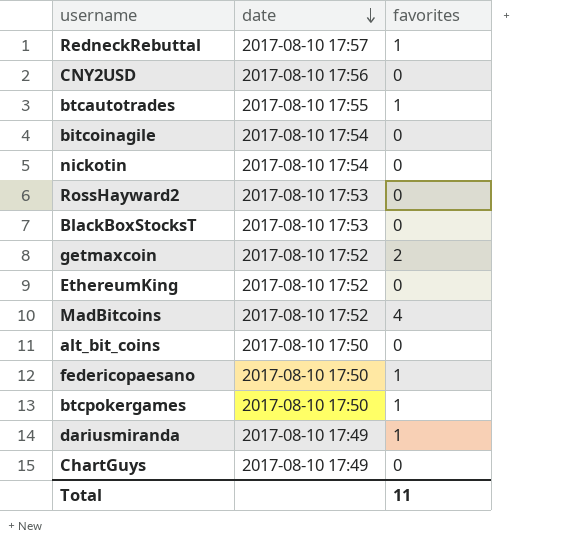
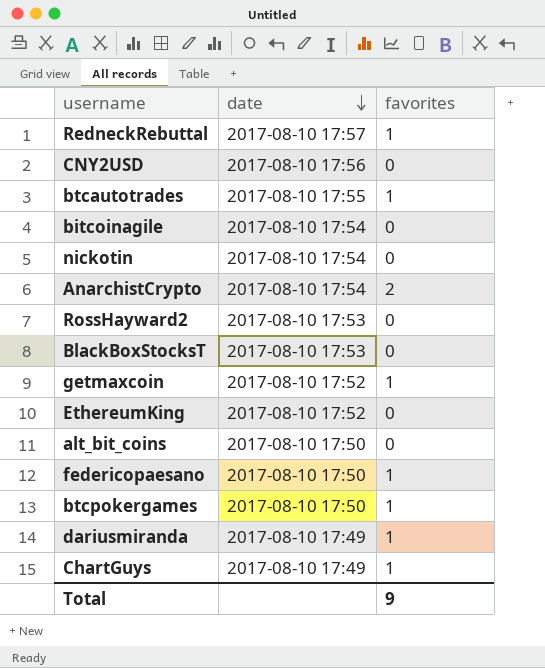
row MadBitcoins: 2017-08-10 17:52 | 4 -> none
row AnarchistCrypto: none -> 2017-08-10 17:54 | 2
getmaxcoin | favorites: 2 -> 1
ChartGuys | favorites: 0 -> 1
Total | favorites: 11 -> 9

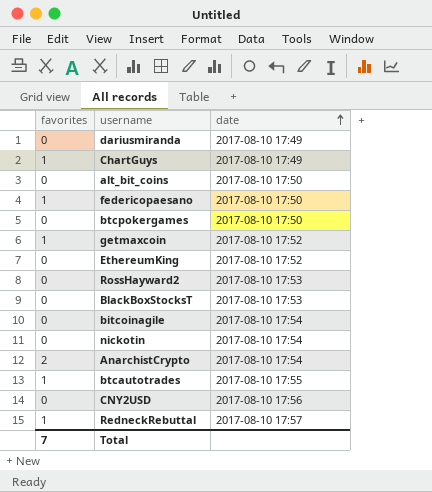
row order: date descending -> date ascending
column favorites | position: 3 -> 1
dariusmiranda | favorites: 1 -> 0
btcpokergames | favorites: 1 -> 0
Total | favorites: 9 -> 7

